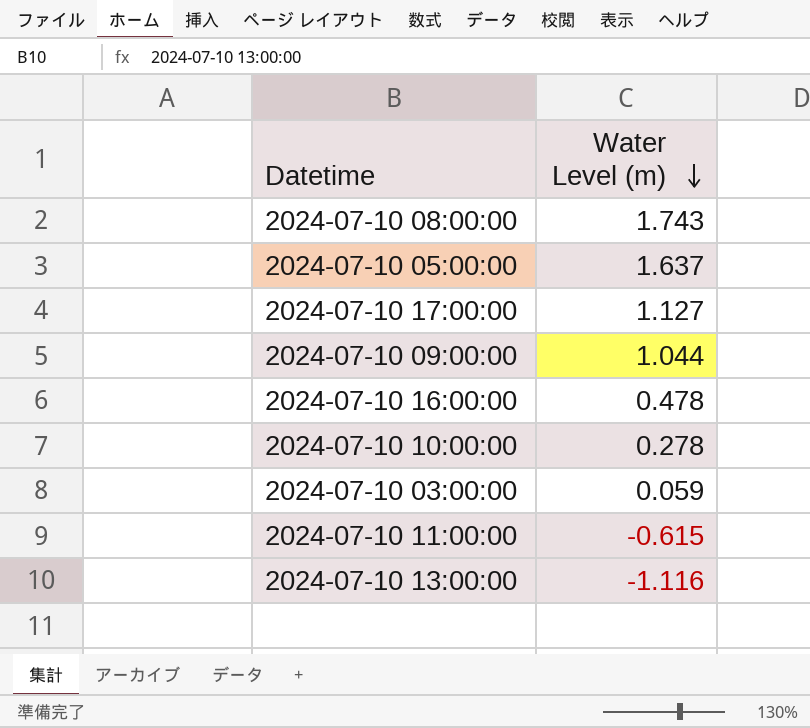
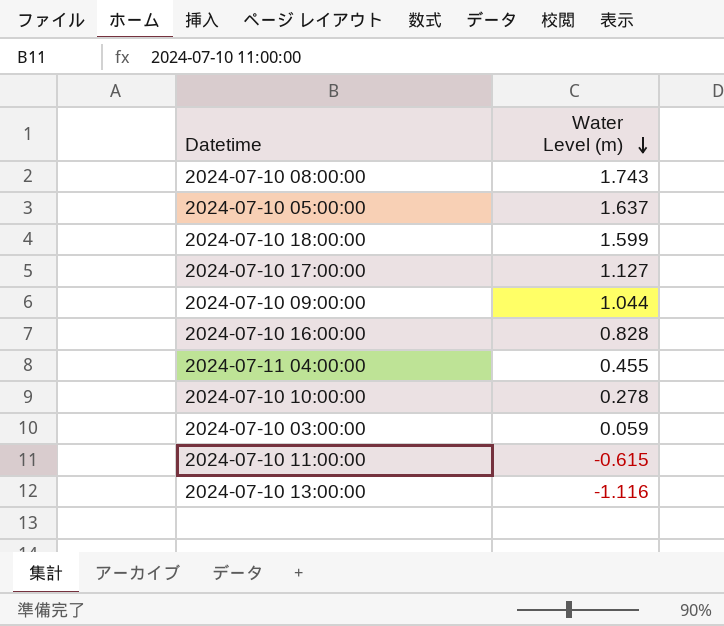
row 2024-07-10 18:00:00: none -> 1.599
2024-07-10 16:00:00 | Water Level (m): 0.478 -> 0.828
row 2024-07-11 04:00:00: none -> 0.455

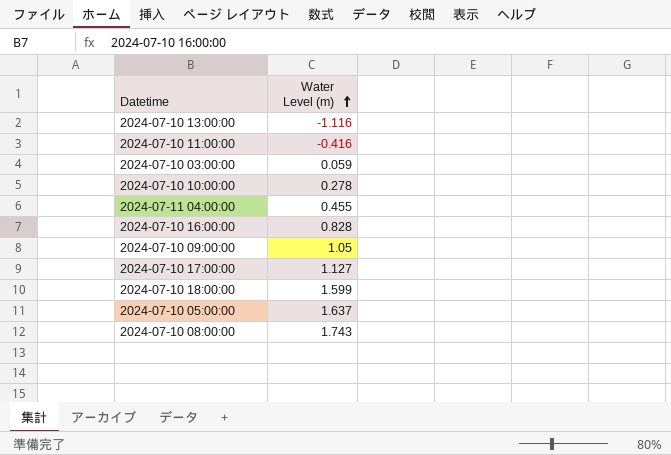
row order: Water Level (m) descending -> Water Level (m) ascending
2024-07-10 11:00:00 | Water Level (m): -0.615 -> -0.416
2024-07-10 09:00:00 | Water Level (m): 1.044 -> 1.05

